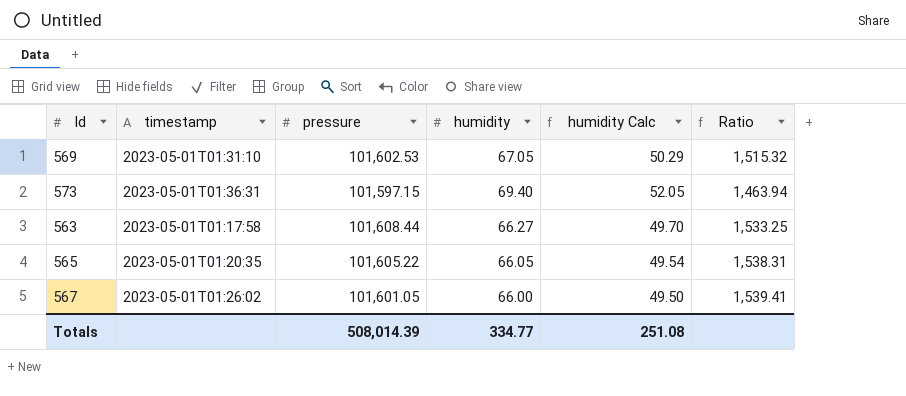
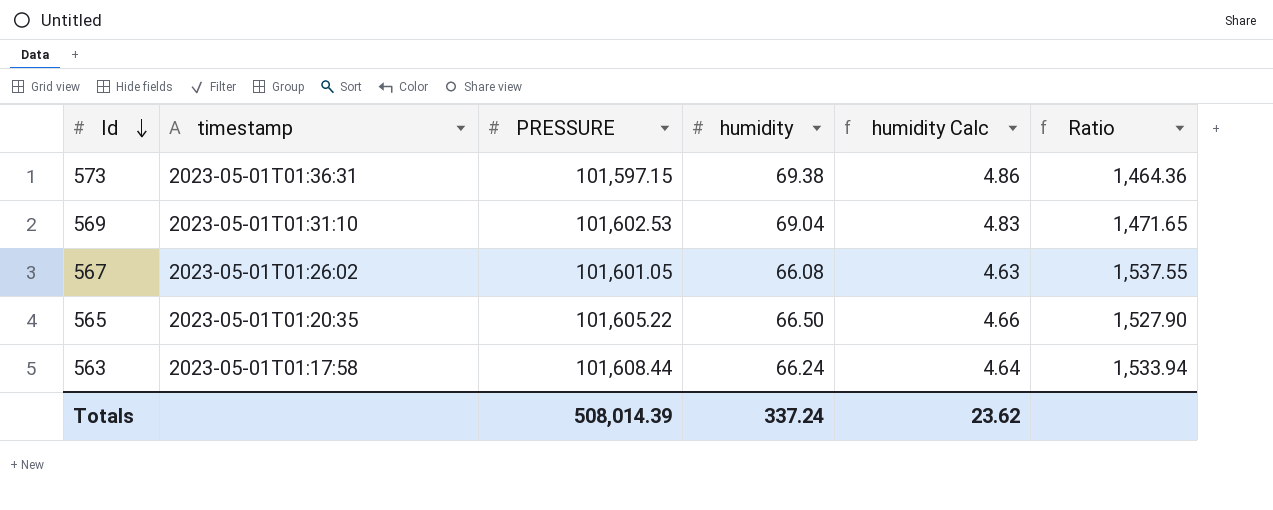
row order: none -> Id descending
column name: pressure -> PRESSURE
column humidity Calc | formula: [humidity] * 0.75 -> [humidity] * 0.07
573 | humidity: 69.40 -> 69.38
573 | Ratio: 1,463.94 -> 1,464.36
569 | humidity: 67.05 -> 69.04
569 | Ratio: 1,515.32 -> 1,471.65
567 | humidity: 66.00 -> 66.08
567 | Ratio: 1,539.41 -> 1,537.55
565 | humidity: 66.05 -> 66.50
565 | Ratio: 1,538.31 -> 1,527.90
563 | humidity: 66.27 -> 66.24
563 | Ratio: 1,533.25 -> 1,533.94
Totals | humidity: 334.77 -> 337.24
Totals | humidity Calc: 251.08 -> 23.62

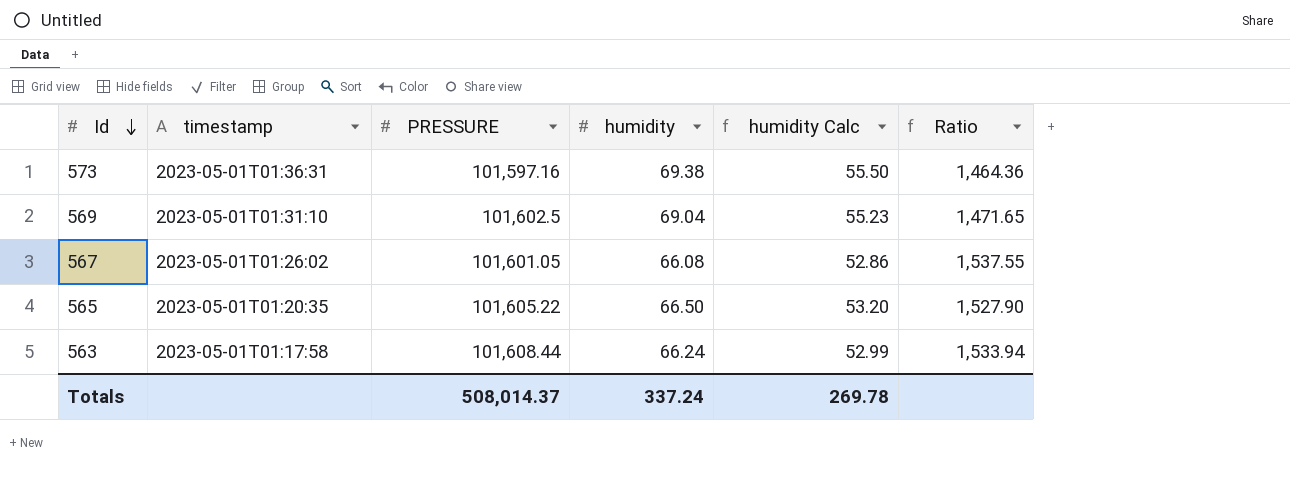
column humidity Calc | formula: [humidity] * 0.07 -> [humidity] * 0.8
573 | PRESSURE: 101,597.15 -> 101,597.16
569 | PRESSURE: 101,602.53 -> 101,602.5
Totals | PRESSURE: 508,014.39 -> 508,014.37
Totals | humidity Calc: 23.62 -> 269.78

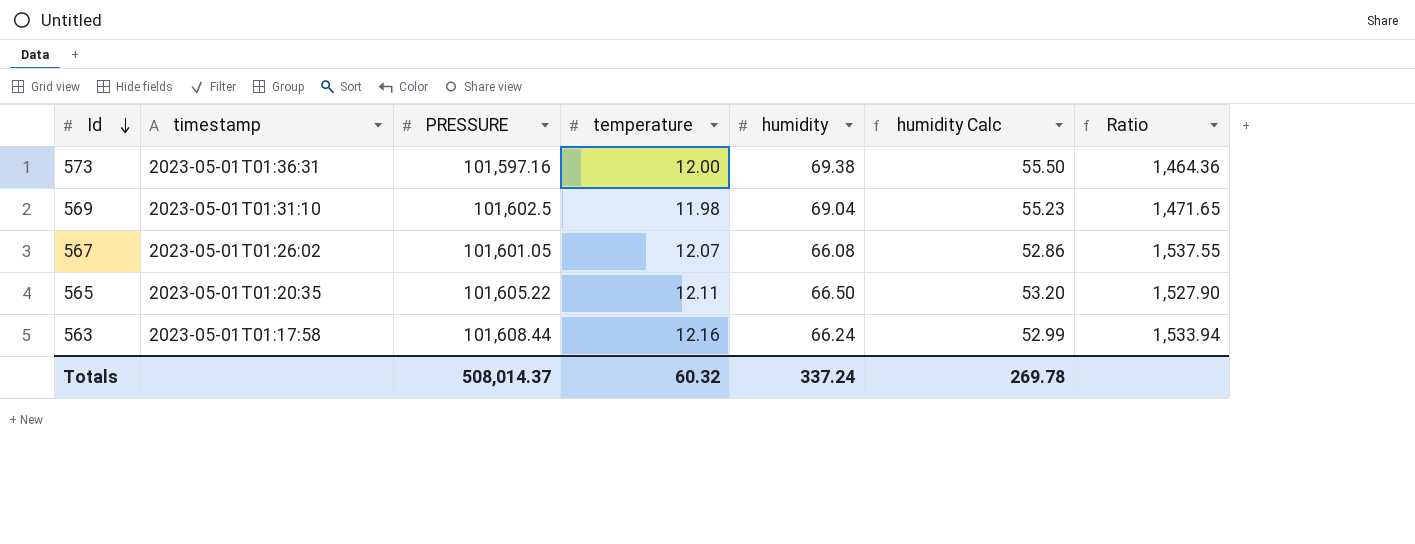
column temperature | position: none -> 4

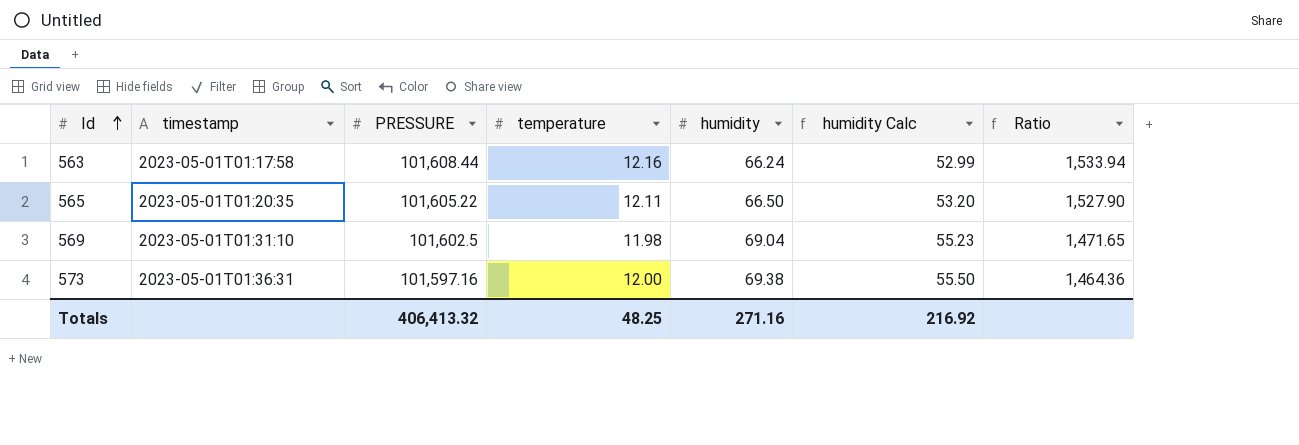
row order: Id descending -> Id ascending
row 567: 2023-05-01T01:26:02 | 101,601.05 | 12.07 | 66.08 | 52.86 | 1,537.55 -> none
Totals | PRESSURE: 508,014.37 -> 406,413.32
Totals | temperature: 60.32 -> 48.25
Totals | humidity: 337.24 -> 271.16
Totals | humidity Calc: 269.78 -> 216.92

